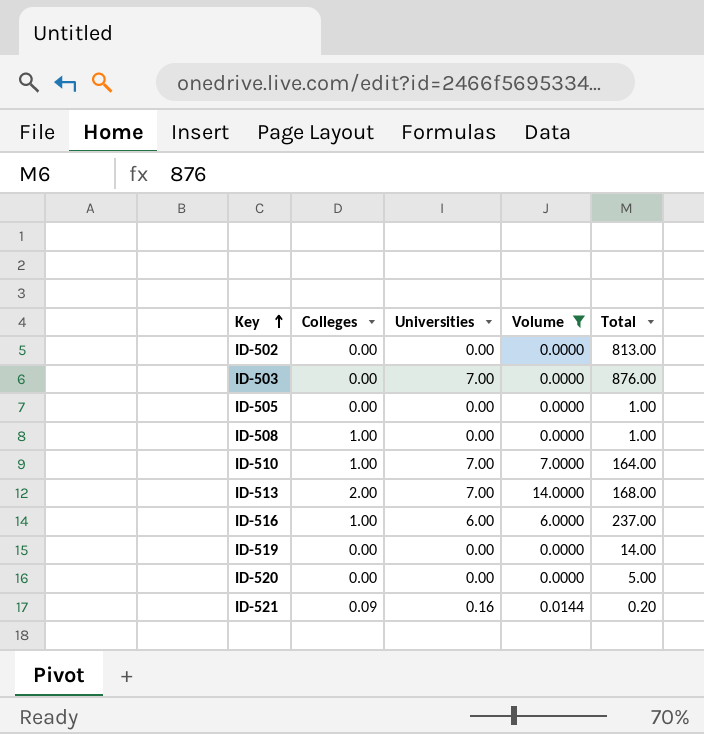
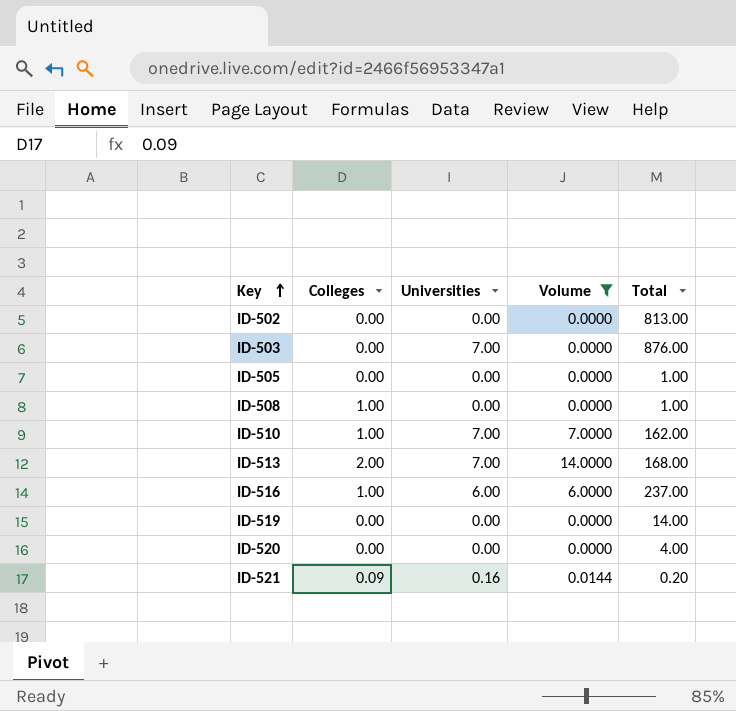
ID-510 | Total: 164.00 -> 162.00
ID-520 | Total: 5.00 -> 4.00

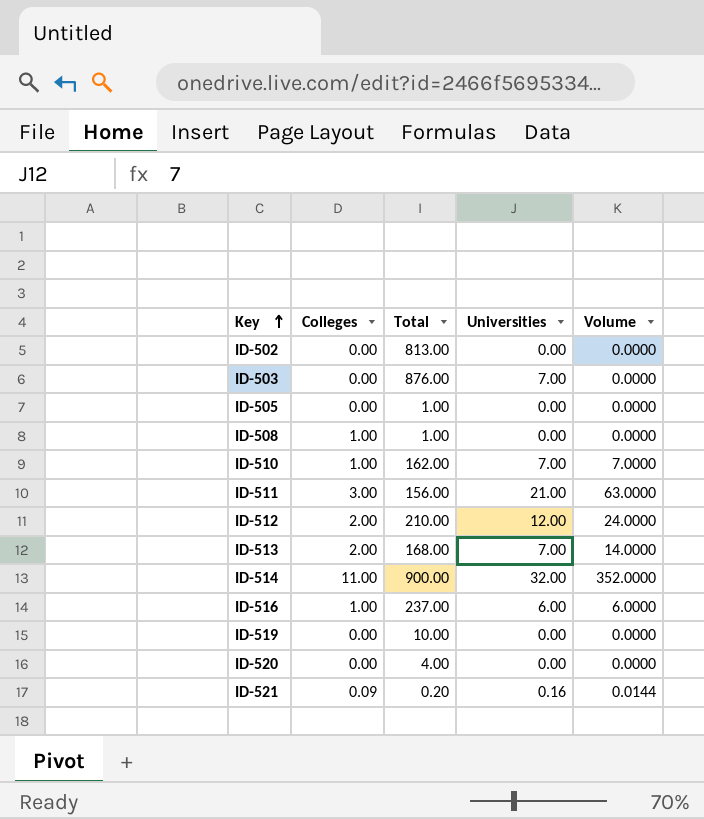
filter: Volume <= 14.0000 -> none
column Total | position: 5 -> 3
ID-519 | Total: 14.00 -> 10.00

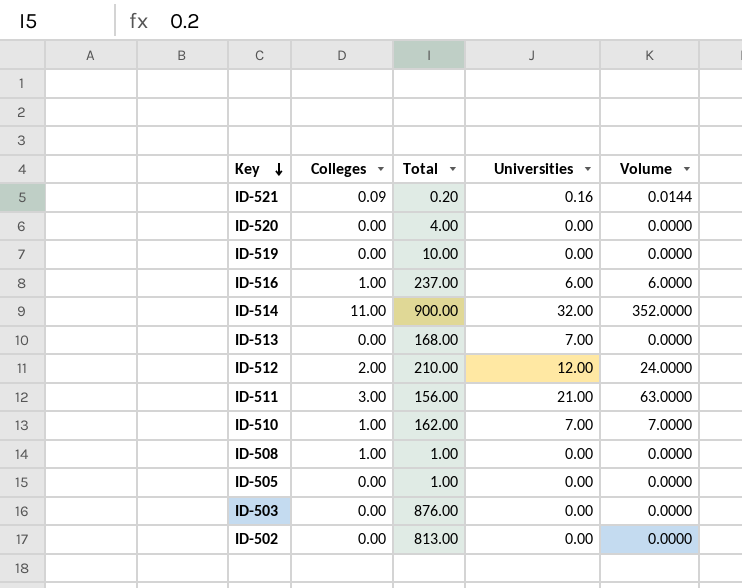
row order: Key ascending -> Key descending
ID-513 | Colleges: 2.00 -> 0.00
ID-513 | Volume: 14.0000 -> 0.0000
ID-503 | Universities: 7.00 -> 0.00

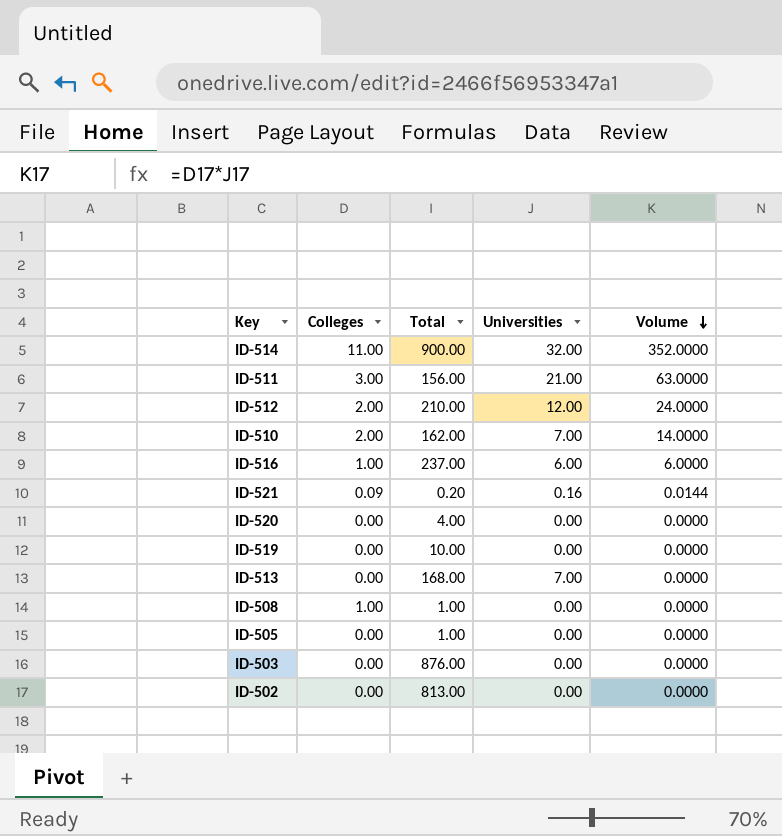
row order: Key descending -> Volume descending
ID-510 | Colleges: 1.00 -> 2.00
ID-510 | Volume: 7.0000 -> 14.0000

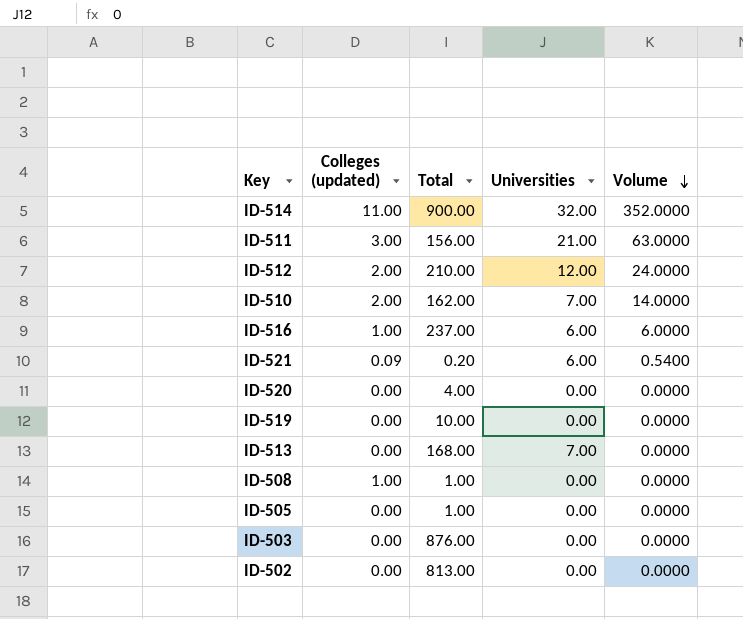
column name: Colleges -> Colleges (updated)
ID-521 | Universities: 0.16 -> 6.00
ID-521 | Volume: 0.0144 -> 0.5400

